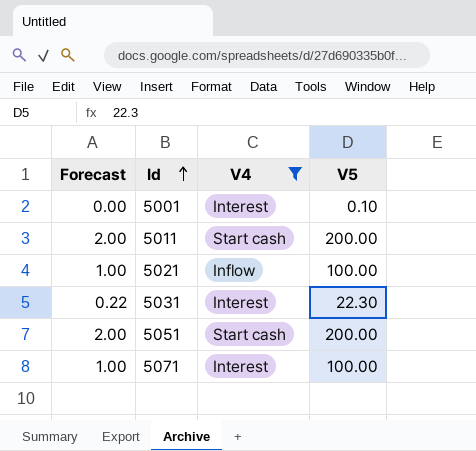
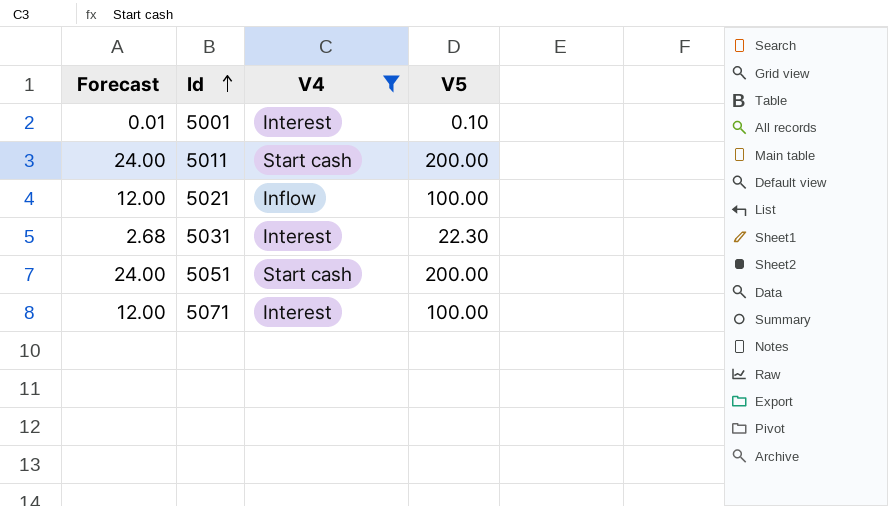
column Forecast | formula: [V5] * 0.01 -> [V5] * 0.12

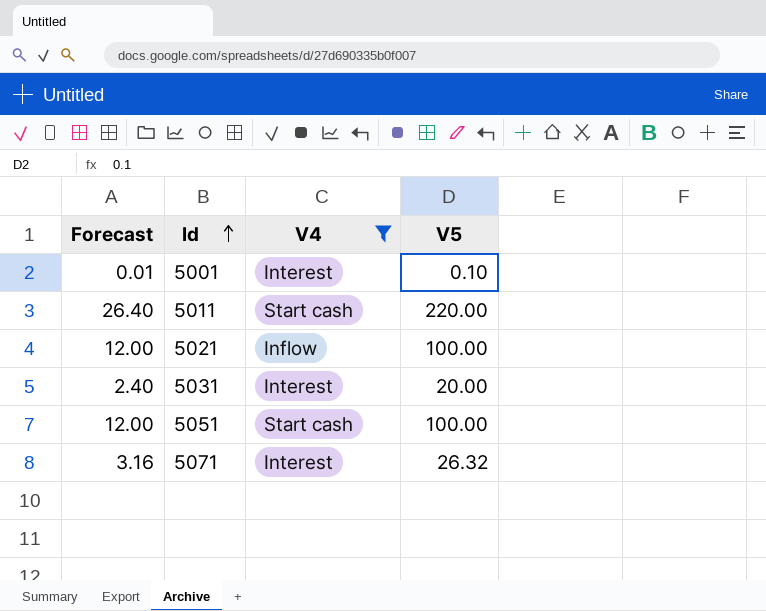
5011 | Forecast: 24.00 -> 26.40
5011 | V5: 200.00 -> 220.00
5031 | Forecast: 2.68 -> 2.40
5031 | V5: 22.30 -> 20.00
5051 | Forecast: 24.00 -> 12.00
5051 | V5: 200.00 -> 100.00
5071 | Forecast: 12.00 -> 3.16
5071 | V5: 100.00 -> 26.32

